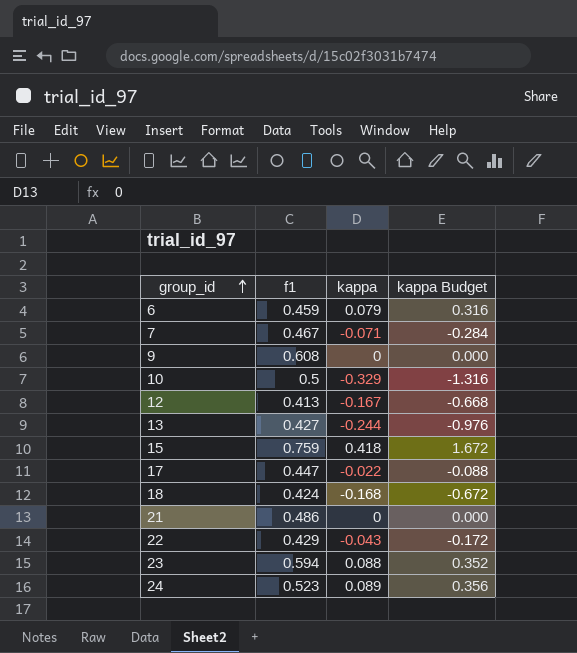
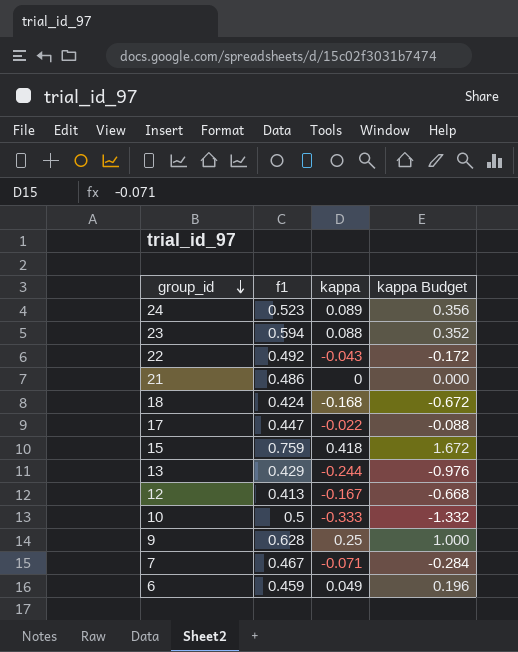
row order: group_id ascending -> group_id descending
22 | f1: 0.429 -> 0.492
13 | f1: 0.427 -> 0.429
10 | kappa: -0.329 -> -0.333
10 | kappa Budget: -1.316 -> -1.332
9 | f1: 0.608 -> 0.628
9 | kappa: 0 -> 0.25
9 | kappa Budget: 0.000 -> 1.000
6 | kappa: 0.079 -> 0.049
6 | kappa Budget: 0.316 -> 0.196

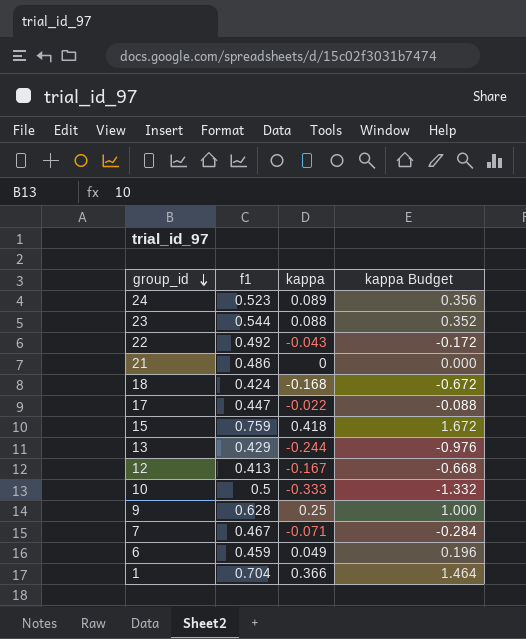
23 | f1: 0.594 -> 0.544
row 1: none -> 0.704 | 0.366 | 1.464

